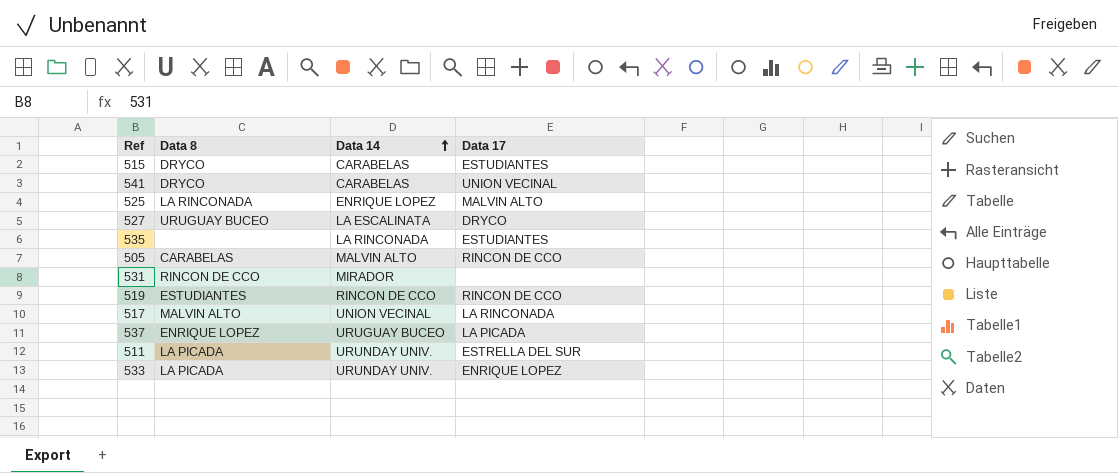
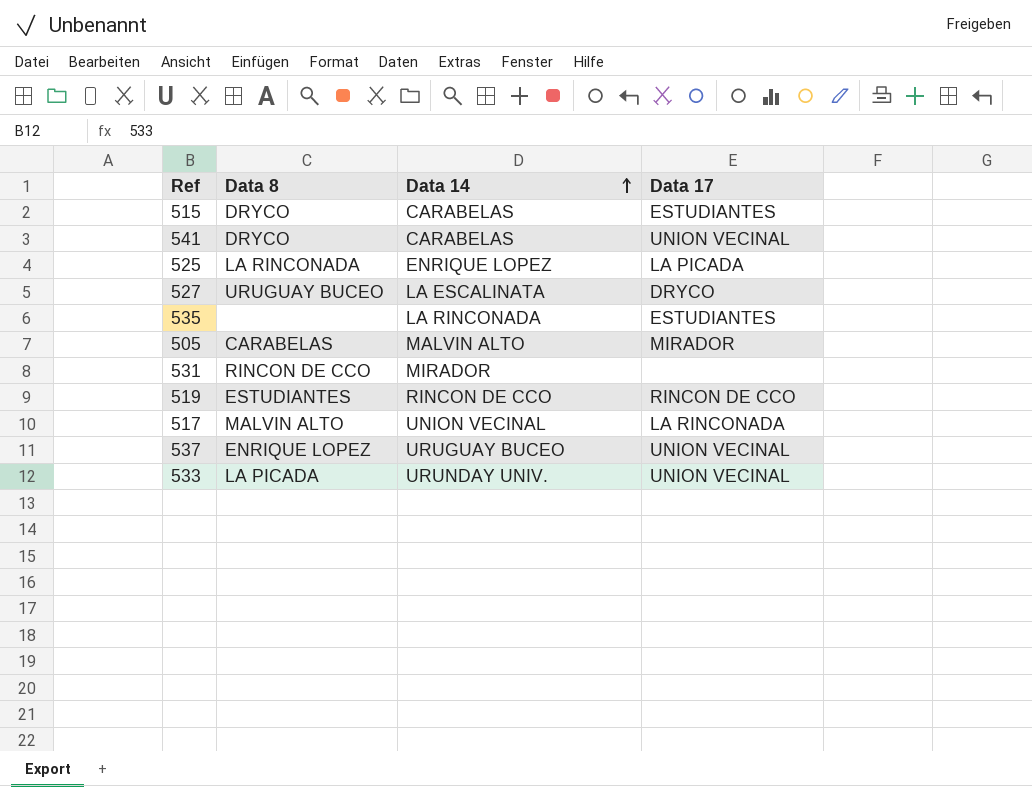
row 511: LA PICADA | URUNDAY UNIV. | ESTRELLA DEL SUR -> none
525 | Data 17: MALVIN ALTO -> LA PICADA
505 | Data 17: RINCON DE CCO -> MIRADOR
537 | Data 17: LA PICADA -> UNION VECINAL
533 | Data 17: ENRIQUE LOPEZ -> UNION VECINAL

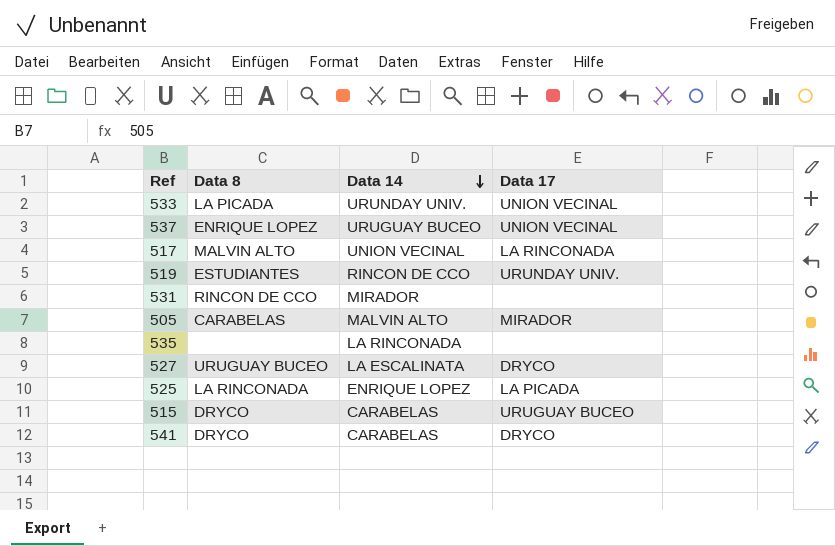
row order: Data 14 ascending -> Data 14 descending
519 | Data 17: RINCON DE CCO -> URUNDAY UNIV.
535 | Data 17: ESTUDIANTES -> none
515 | Data 17: ESTUDIANTES -> URUGUAY BUCEO
541 | Data 17: UNION VECINAL -> DRYCO

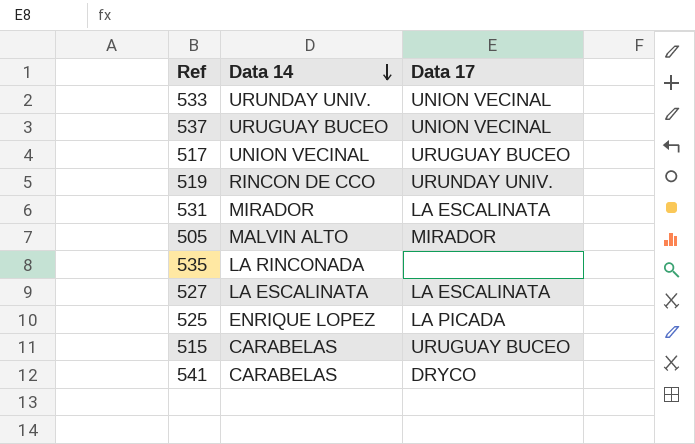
column Data 8 | position: 2 -> none
517 | Data 17: LA RINCONADA -> URUGUAY BUCEO
531 | Data 17: none -> LA ESCALINATA
527 | Data 17: DRYCO -> LA ESCALINATA

